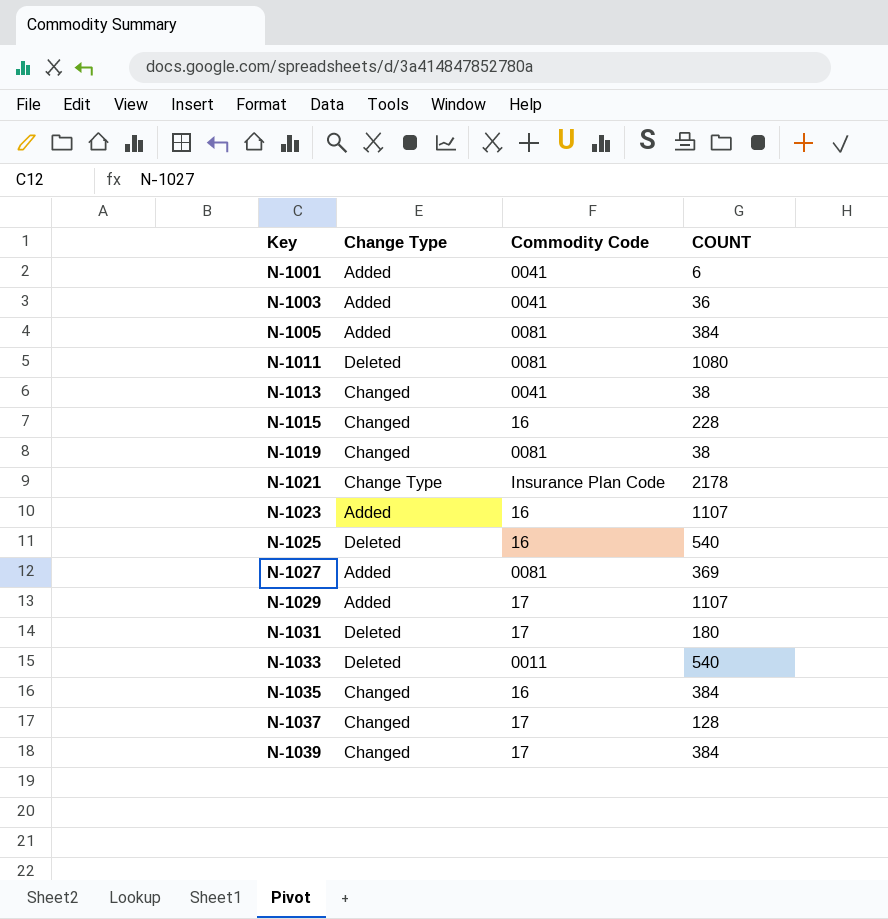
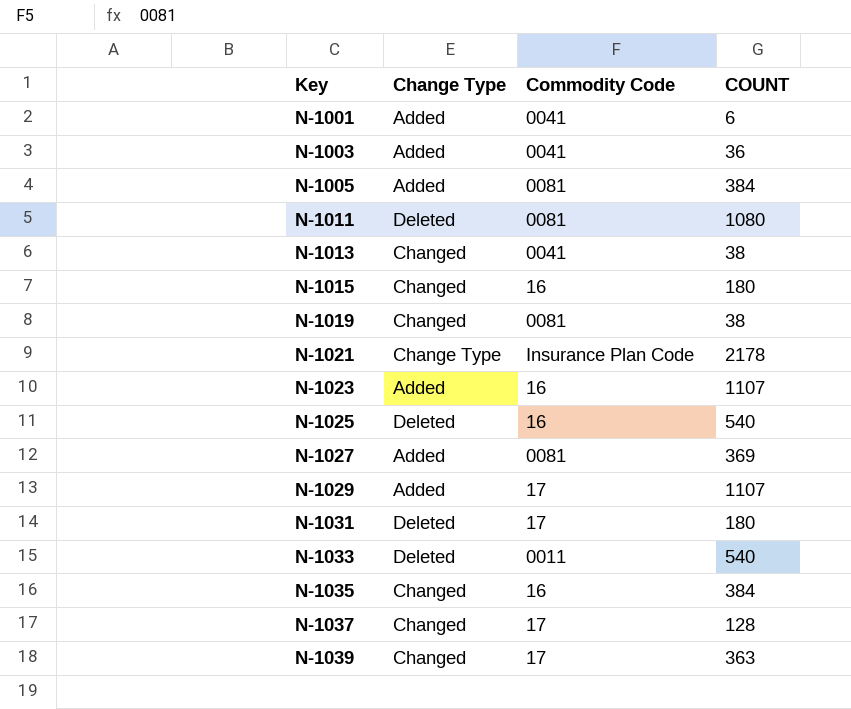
N-1015 | COUNT: 228 -> 180
N-1039 | COUNT: 384 -> 363

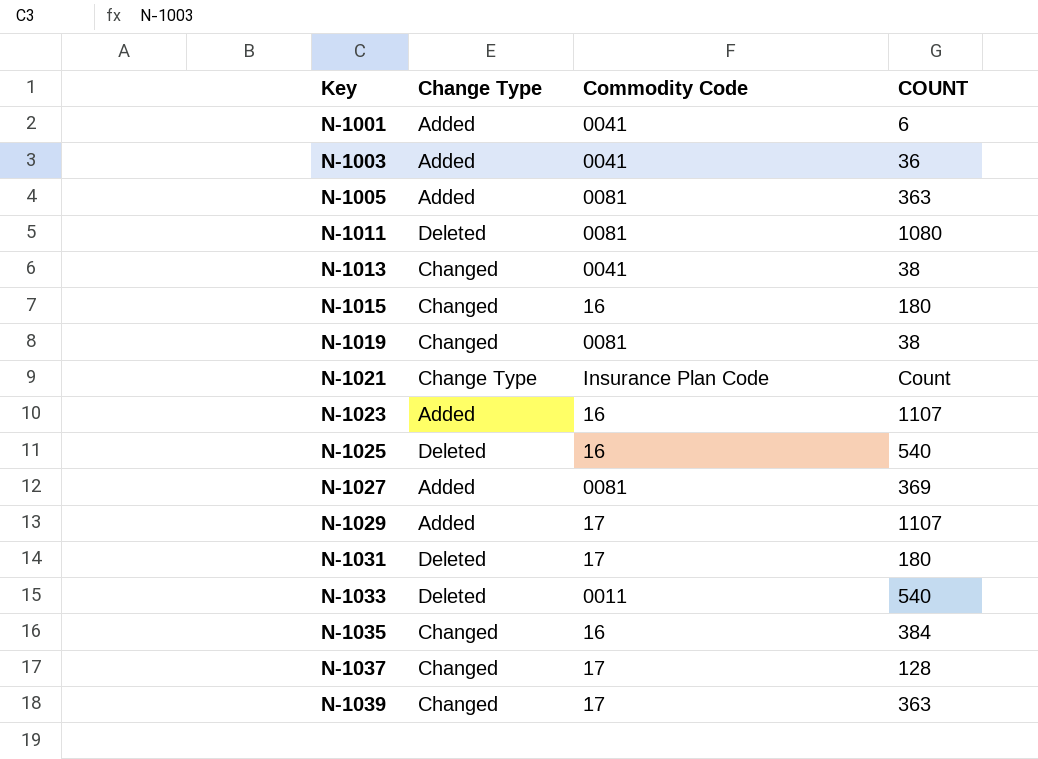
N-1005 | COUNT: 384 -> 363
N-1021 | COUNT: 2178 -> Count

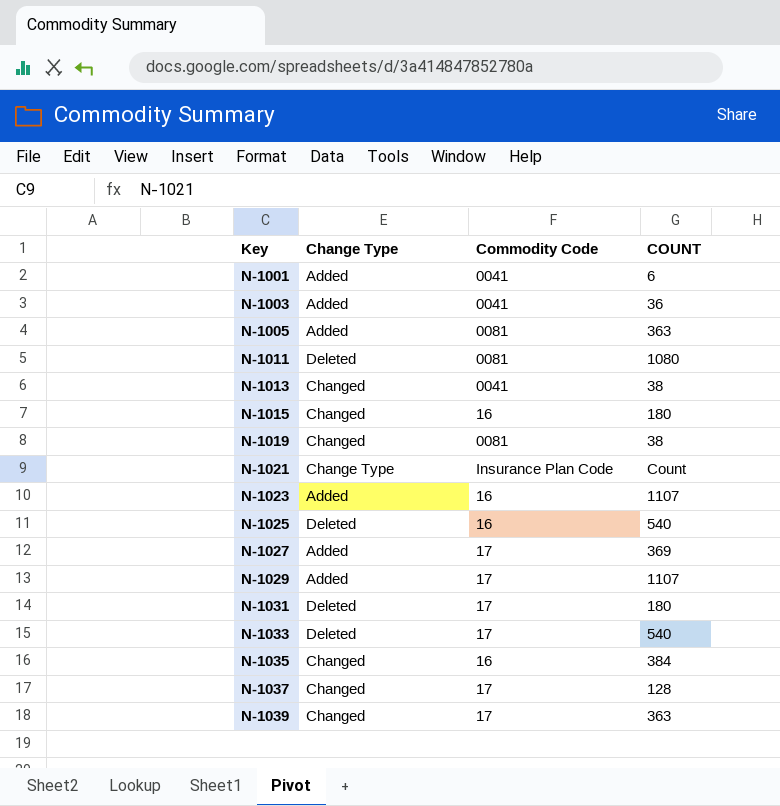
N-1027 | Commodity Code: 0081 -> 17
N-1033 | Commodity Code: 0011 -> 17

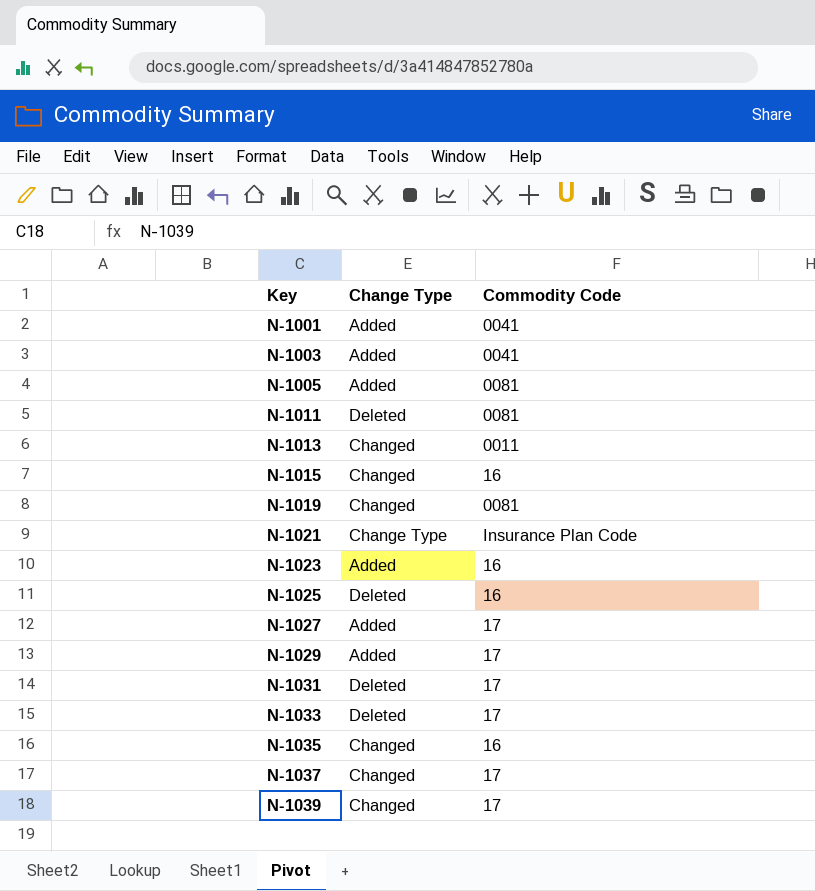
column COUNT | position: 4 -> none
N-1013 | Commodity Code: 0041 -> 0011

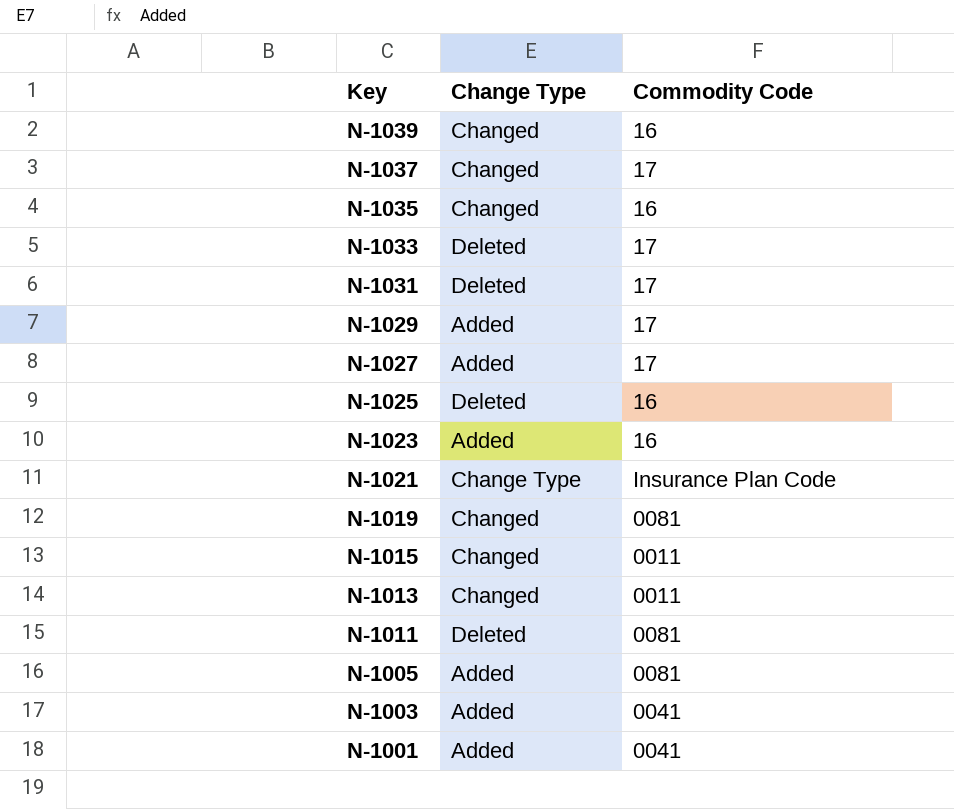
row order: Key ascending -> Key descending
N-1039 | Commodity Code: 17 -> 16
N-1015 | Commodity Code: 16 -> 0011

